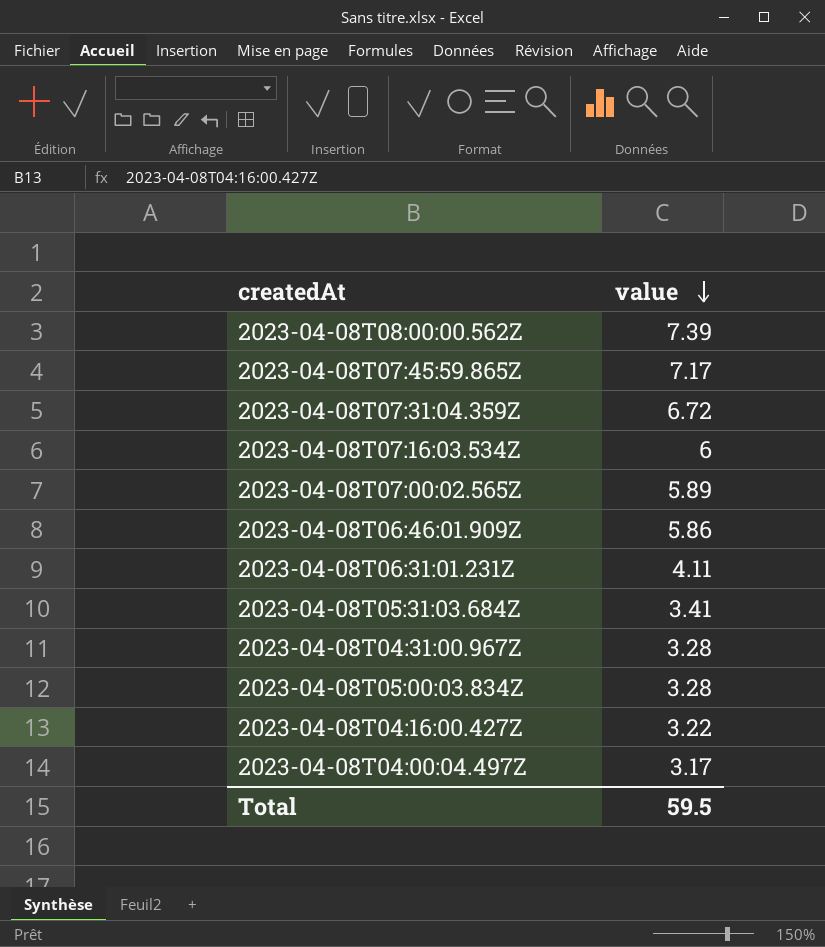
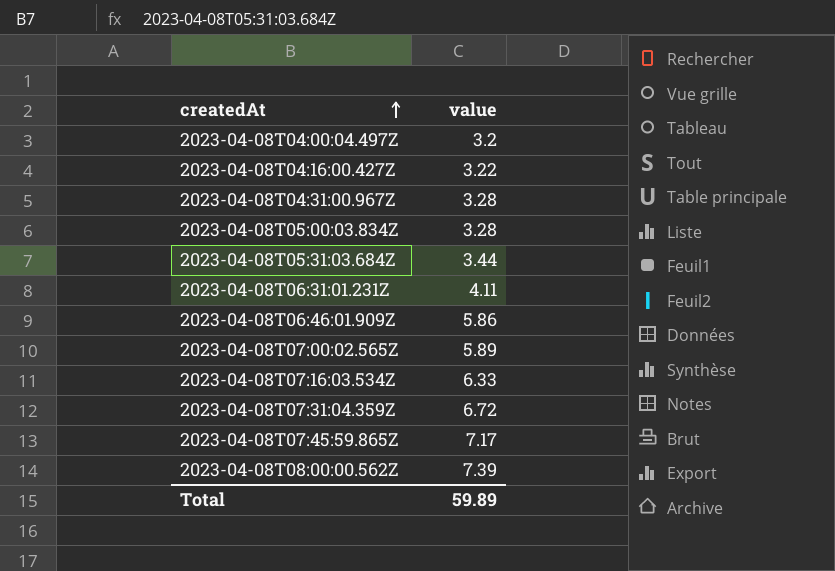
row order: value descending -> createdAt ascending
2023-04-08T04:00:04.497Z | value: 3.17 -> 3.2
2023-04-08T05:31:03.684Z | value: 3.41 -> 3.44
2023-04-08T07:16:03.534Z | value: 6 -> 6.33
Total | value: 59.5 -> 59.89

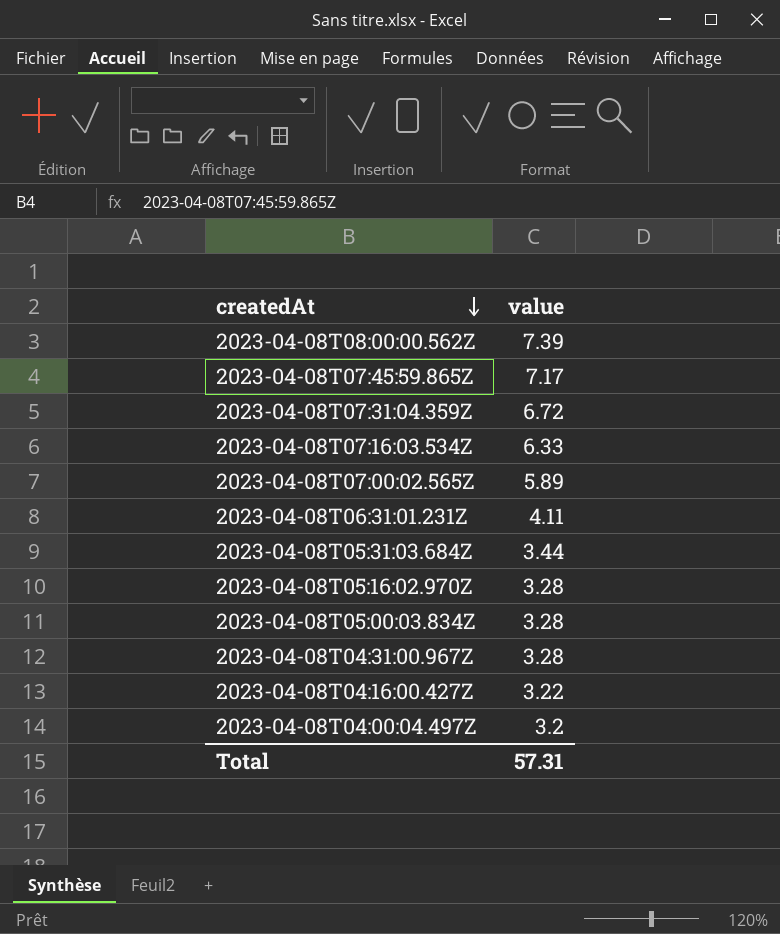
row order: createdAt ascending -> createdAt descending
row 2023-04-08T06:46:01.909Z: 5.86 -> none
row 2023-04-08T05:16:02.970Z: none -> 3.28
Total | value: 59.89 -> 57.31

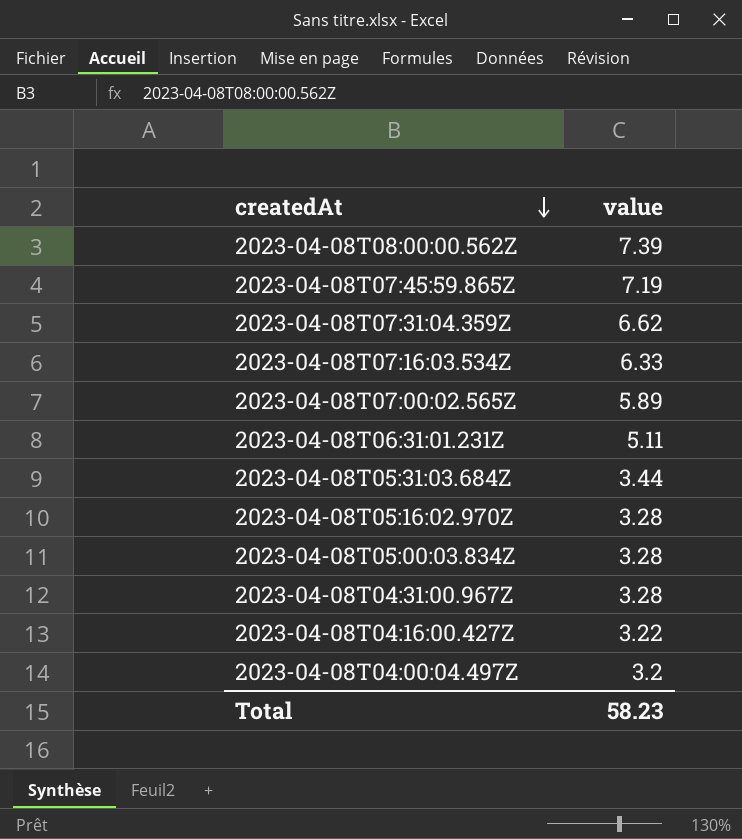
2023-04-08T07:45:59.865Z | value: 7.17 -> 7.19
2023-04-08T07:31:04.359Z | value: 6.72 -> 6.62
2023-04-08T06:31:01.231Z | value: 4.11 -> 5.11
Total | value: 57.31 -> 58.23

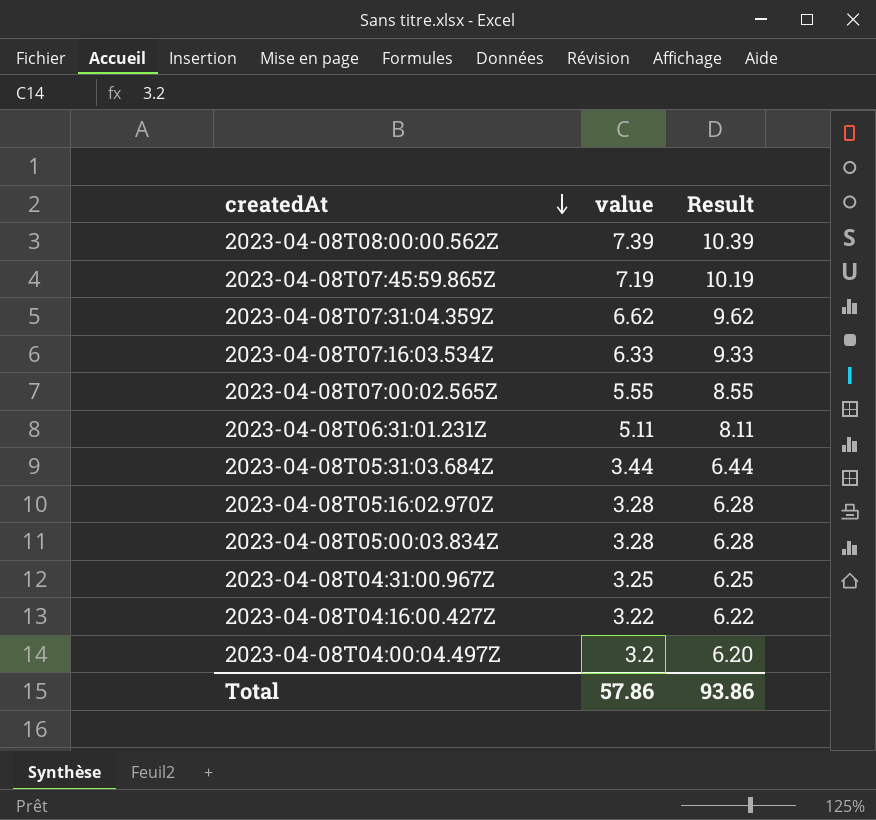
column Result | formula: none -> [value] + 3
2023-04-08T07:00:02.565Z | value: 5.89 -> 5.55
2023-04-08T04:31:00.967Z | value: 3.28 -> 3.25
Total | value: 58.23 -> 57.86

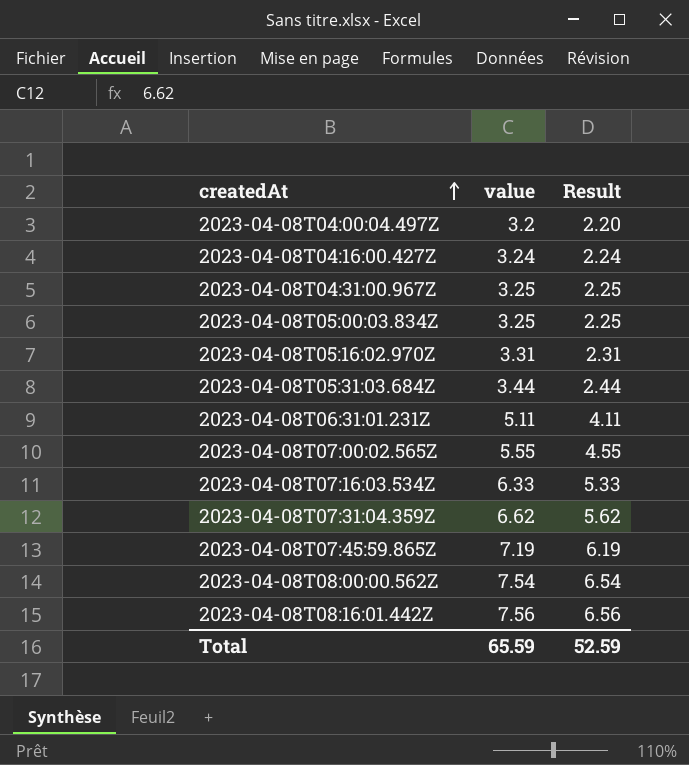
row order: createdAt descending -> createdAt ascending
column Result | formula: [value] + 3 -> [value] - 1
2023-04-08T04:16:00.427Z | value: 3.22 -> 3.24
2023-04-08T05:00:03.834Z | value: 3.28 -> 3.25
2023-04-08T05:16:02.970Z | value: 3.28 -> 3.31
2023-04-08T08:00:00.562Z | value: 7.39 -> 7.54
row 2023-04-08T08:16:01.442Z: none -> 7.56 | 6.56
Total | value: 57.86 -> 65.59
Total | Result: 93.86 -> 52.59

